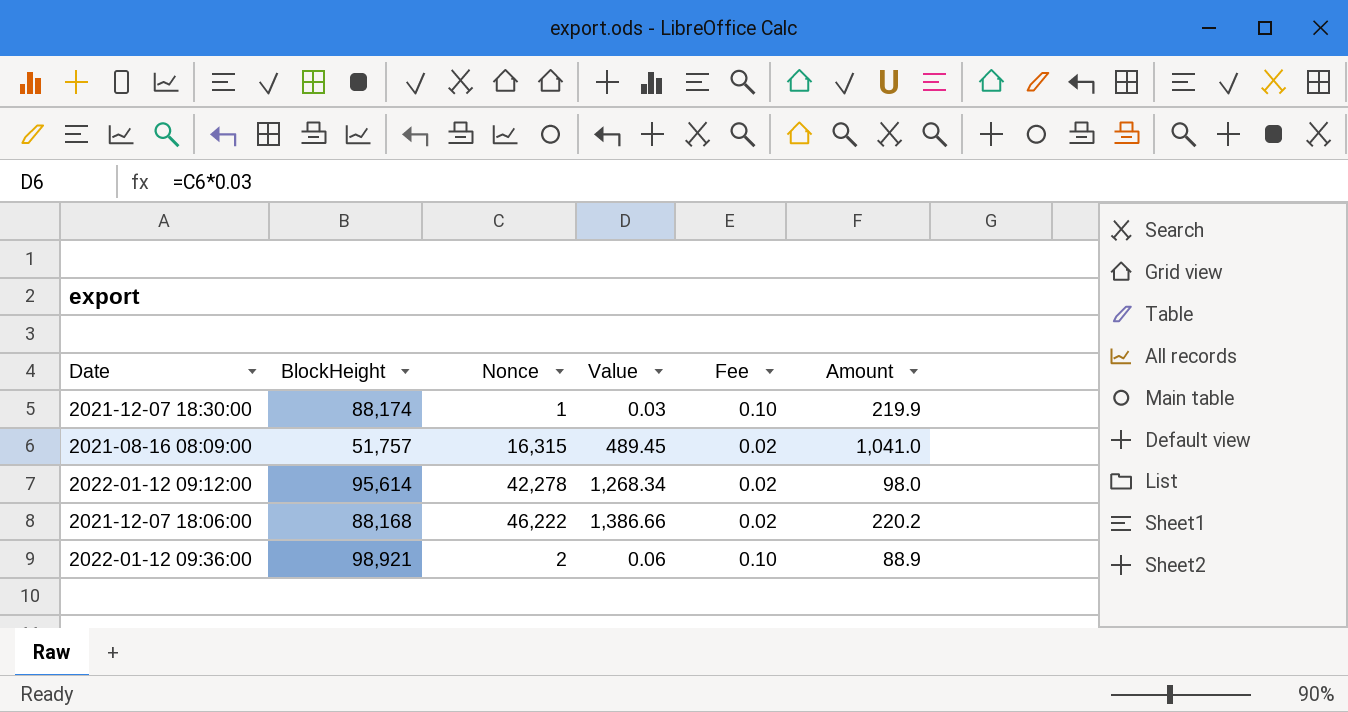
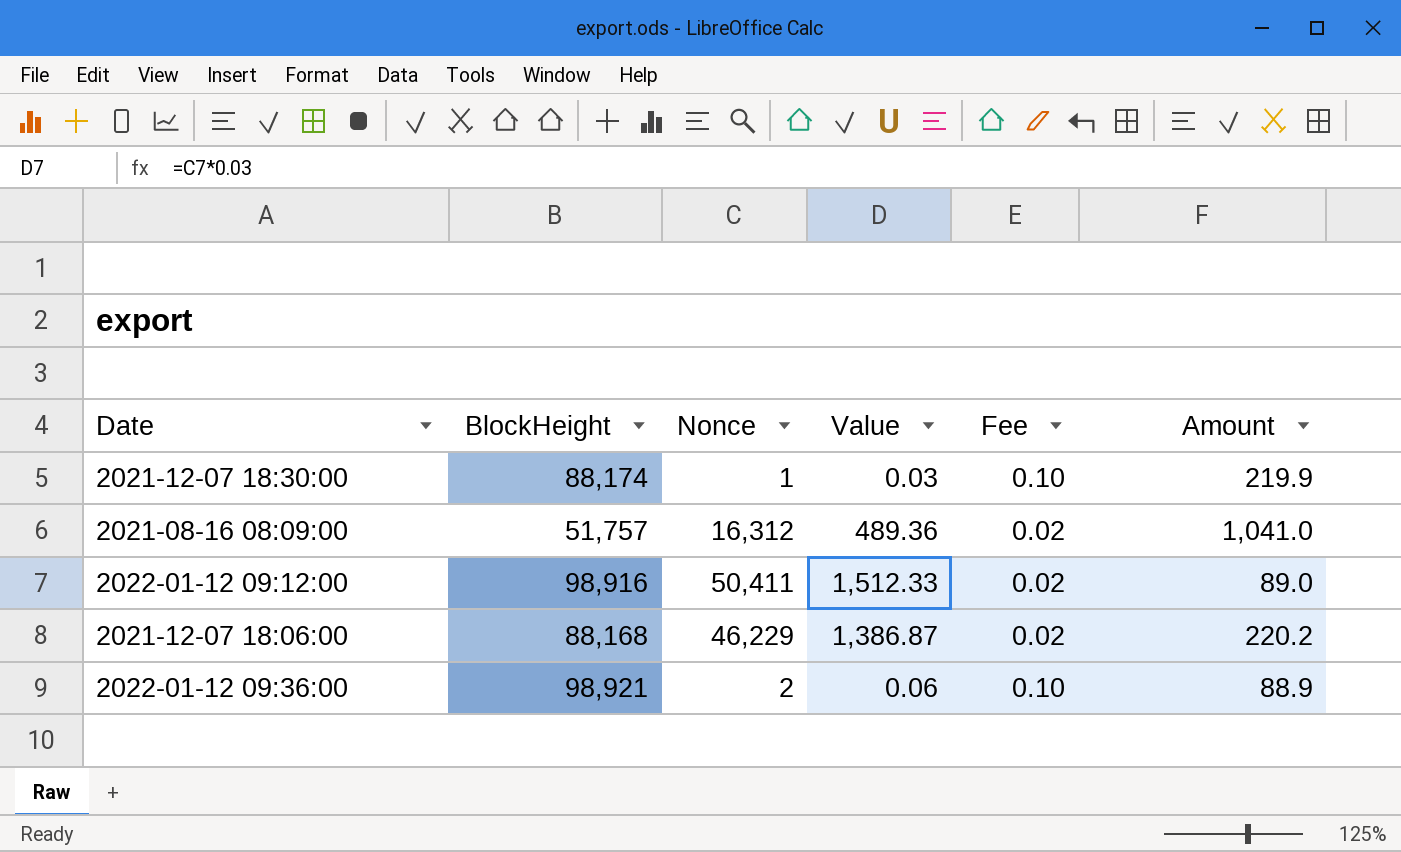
2021-08-16 08:09:00 | Nonce: 16,315 -> 16,312
2021-08-16 08:09:00 | Value: 489.45 -> 489.36
2022-01-12 09:12:00 | BlockHeight: 95,614 -> 98,916
2022-01-12 09:12:00 | Nonce: 42,278 -> 50,411
2022-01-12 09:12:00 | Value: 1,268.34 -> 1,512.33
2022-01-12 09:12:00 | Amount: 98.0 -> 89.0
2021-12-07 18:06:00 | Nonce: 46,222 -> 46,229
2021-12-07 18:06:00 | Value: 1,386.66 -> 1,386.87

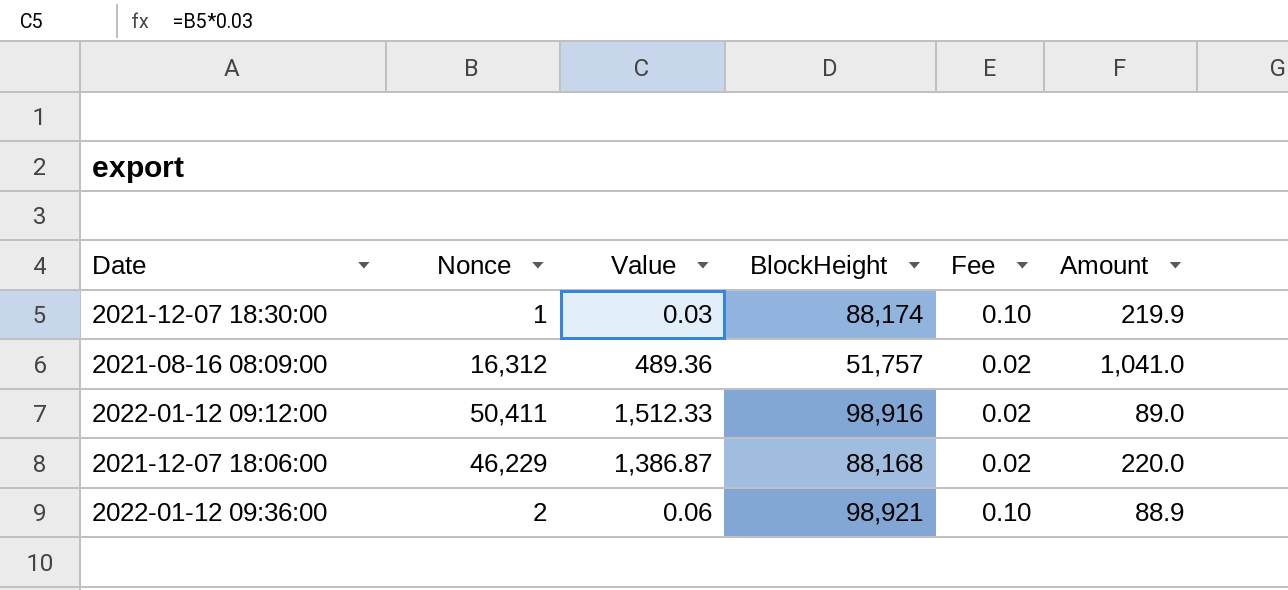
column BlockHeight | position: 2 -> 4
2021-12-07 18:06:00 | Amount: 220.2 -> 220.0

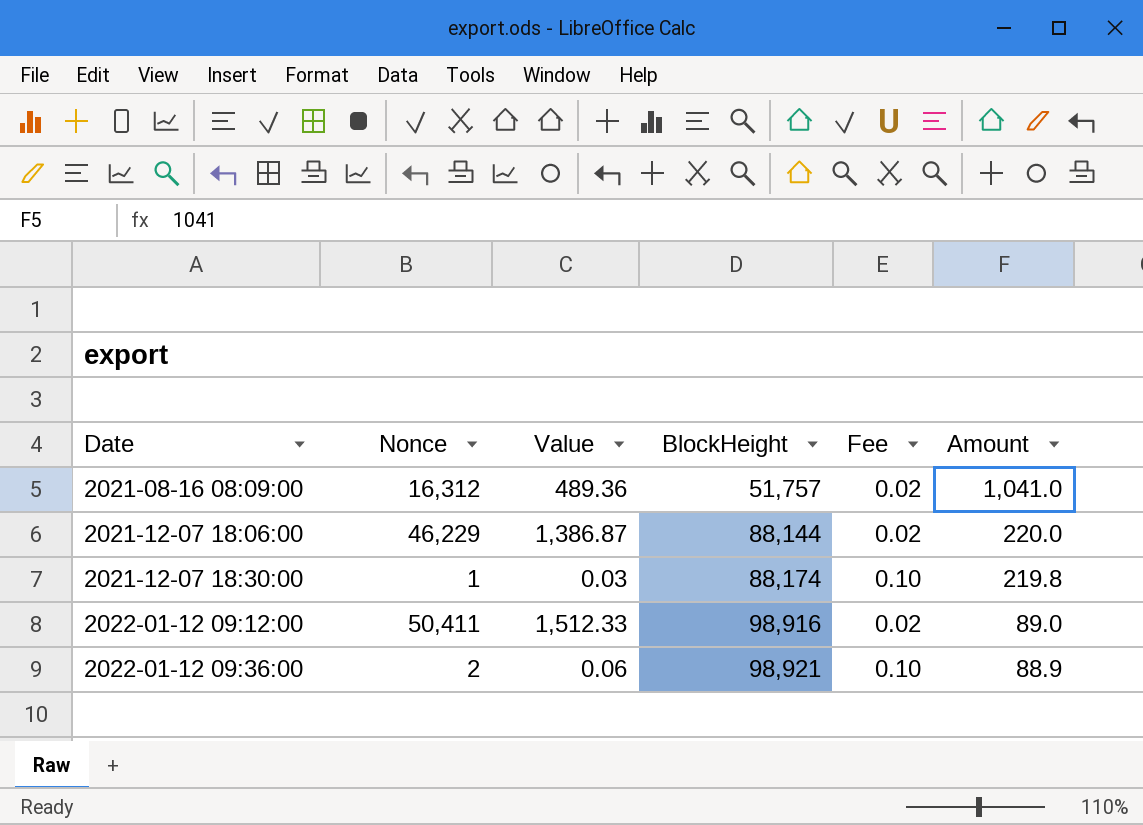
row order: none -> Date ascending
2021-12-07 18:06:00 | BlockHeight: 88,168 -> 88,144
2021-12-07 18:30:00 | Amount: 219.9 -> 219.8

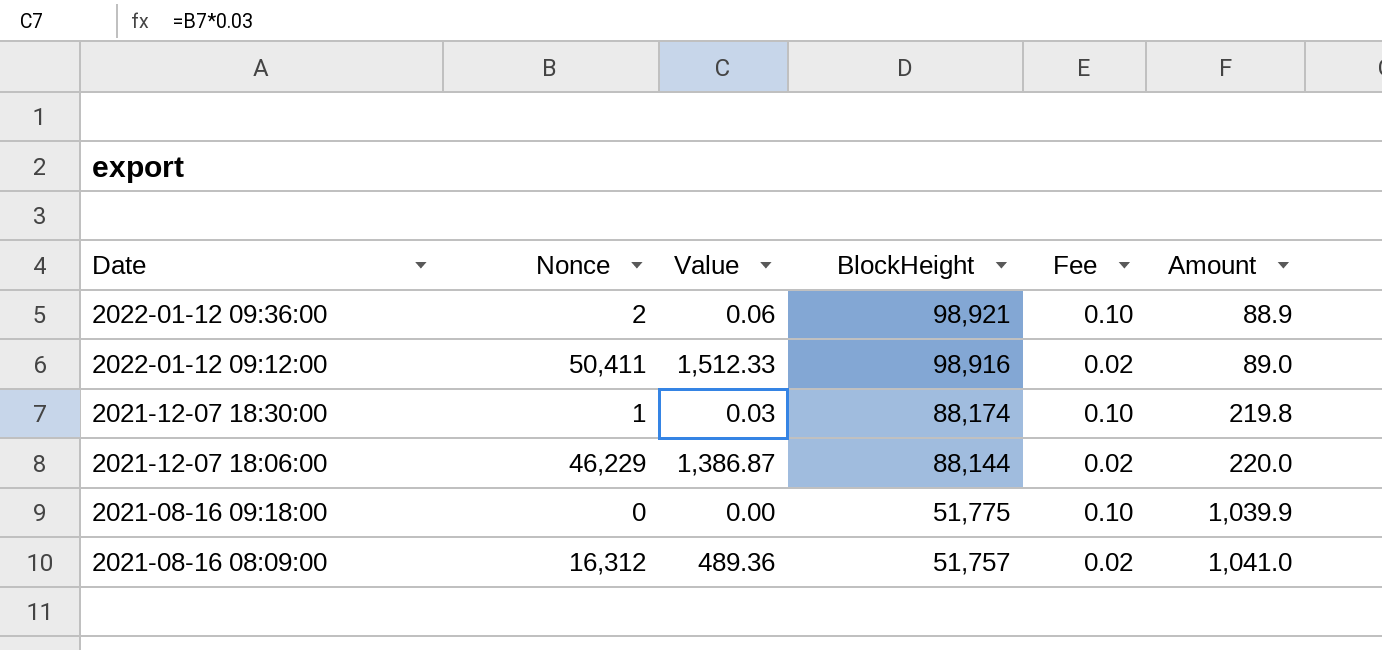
row order: Date ascending -> Date descending
row 2021-08-16 09:18:00: none -> 0 | 0.00 | 51,775 | 0.10 | 1,039.9

